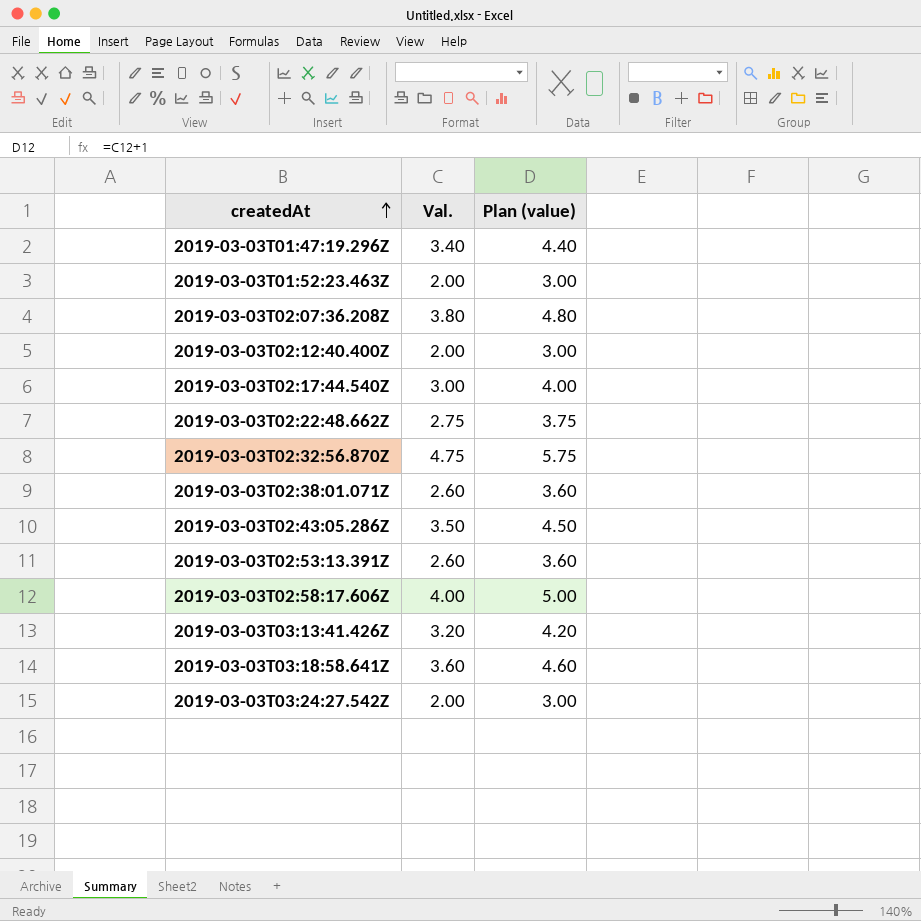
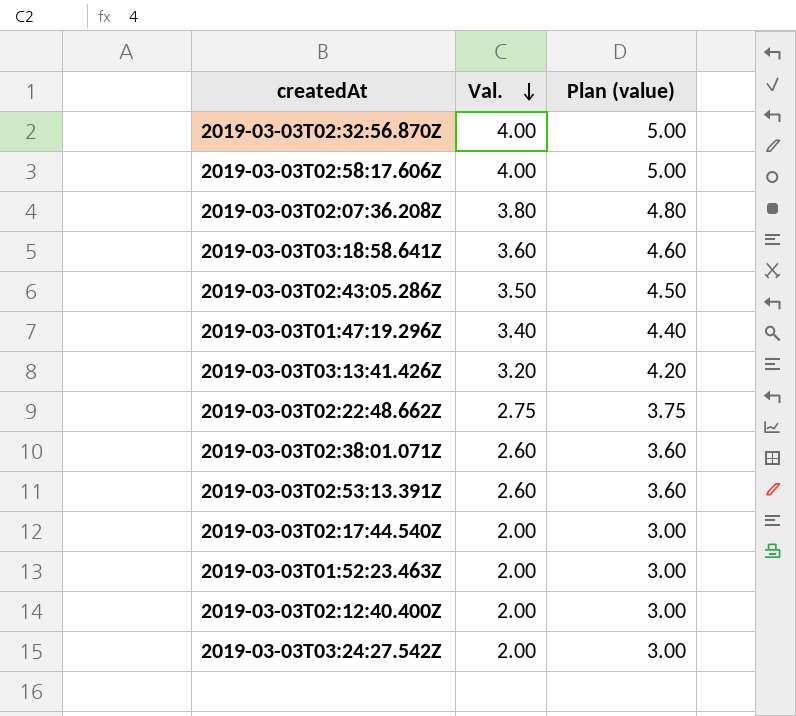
row order: createdAt ascending -> Val. descending
2019-03-03T02:32:56.870Z | Val.: 4.75 -> 4.00
2019-03-03T02:32:56.870Z | Plan (value): 5.75 -> 5.00
2019-03-03T02:17:44.540Z | Val.: 3.00 -> 2.00
2019-03-03T02:17:44.540Z | Plan (value): 4.00 -> 3.00

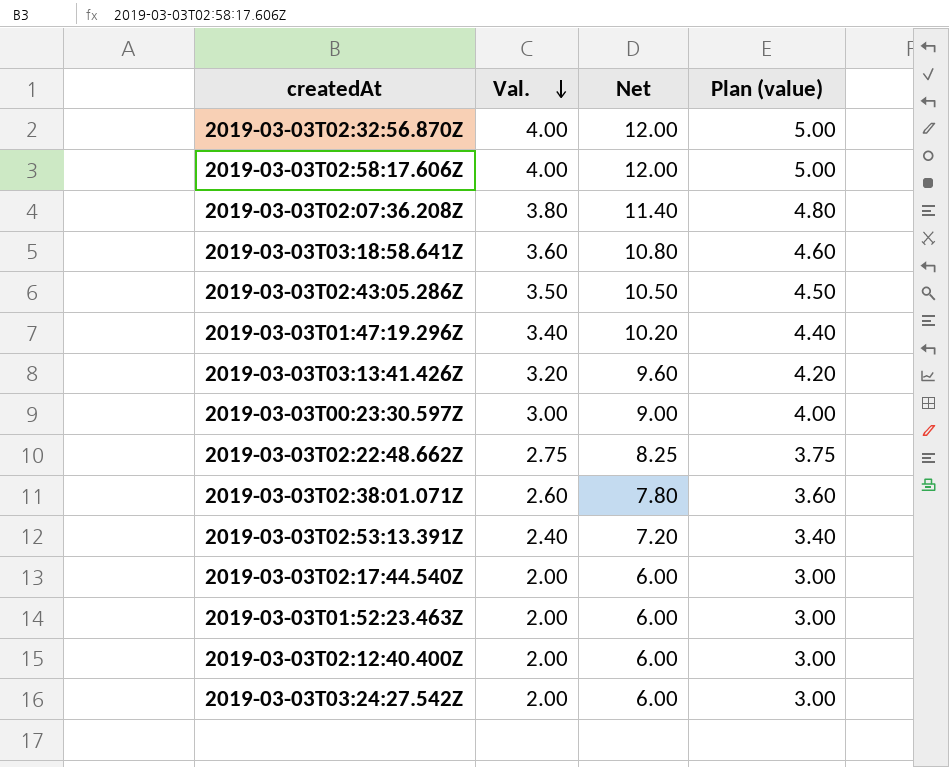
column Net | formula: none -> [Val.] * 3
row 2019-03-03T00:23:30.597Z: none -> 3.00 | 9.00 | 4.00
2019-03-03T02:53:13.391Z | Val.: 2.60 -> 2.40
2019-03-03T02:53:13.391Z | Plan (value): 3.60 -> 3.40

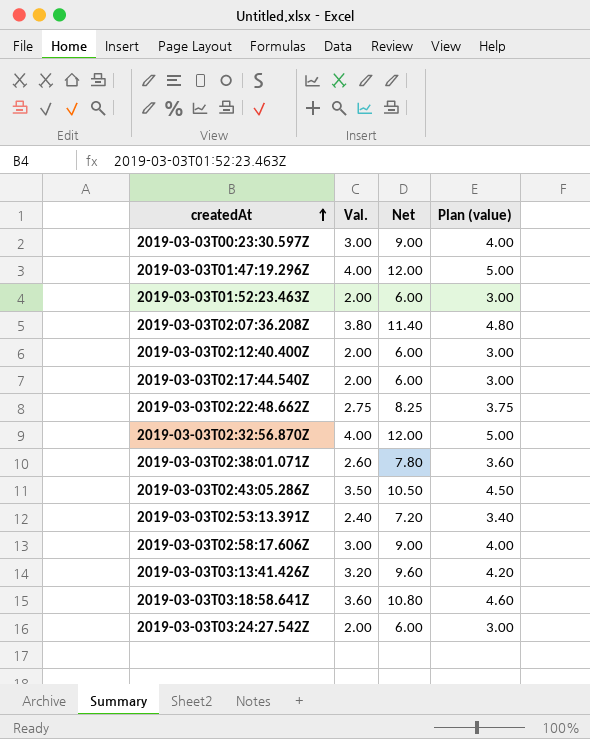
row order: Val. descending -> createdAt ascending
2019-03-03T01:47:19.296Z | Val.: 3.40 -> 4.00
2019-03-03T01:47:19.296Z | Net: 10.20 -> 12.00
2019-03-03T01:47:19.296Z | Plan (value): 4.40 -> 5.00
2019-03-03T02:58:17.606Z | Val.: 4.00 -> 3.00
2019-03-03T02:58:17.606Z | Net: 12.00 -> 9.00
2019-03-03T02:58:17.606Z | Plan (value): 5.00 -> 4.00

